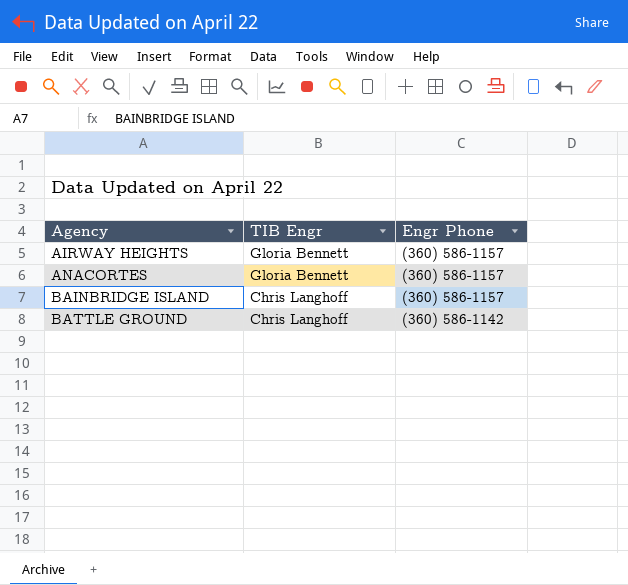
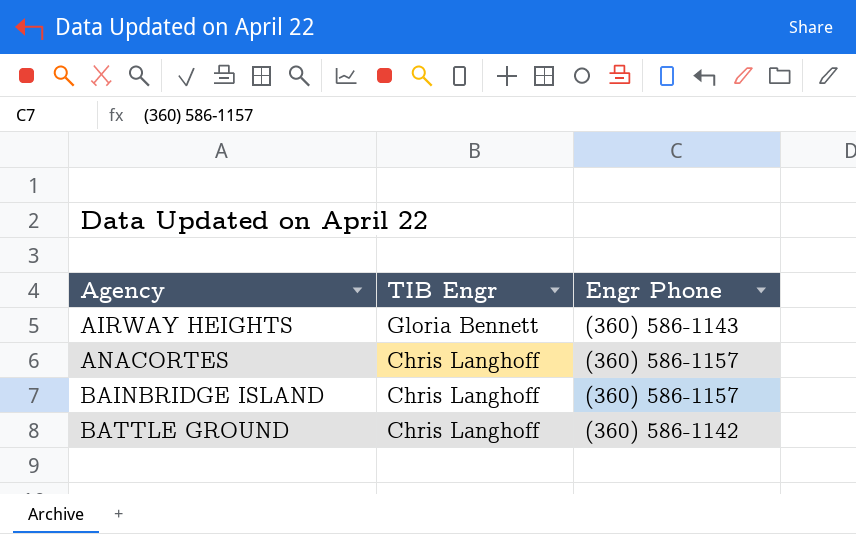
AIRWAY HEIGHTS | Engr Phone: (360) 586-1157 -> (360) 586-1143
ANACORTES | TIB Engr: Gloria Bennett -> Chris Langhoff

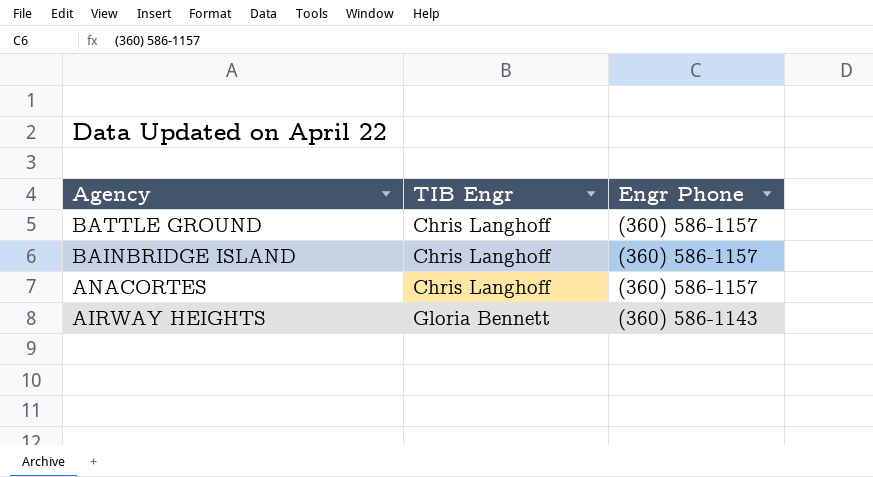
row order: Agency ascending -> Agency descending
BATTLE GROUND | Engr Phone: (360) 586-1142 -> (360) 586-1157

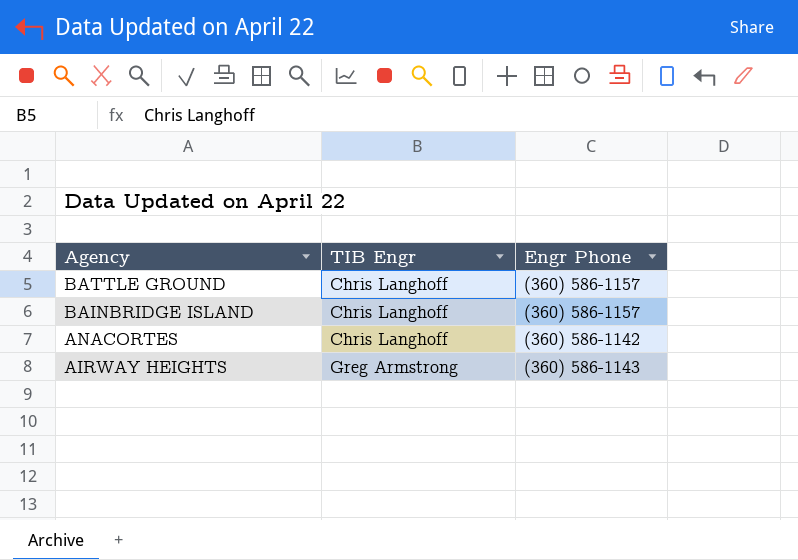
ANACORTES | Engr Phone: (360) 586-1157 -> (360) 586-1142
AIRWAY HEIGHTS | TIB Engr: Gloria Bennett -> Greg Armstrong

